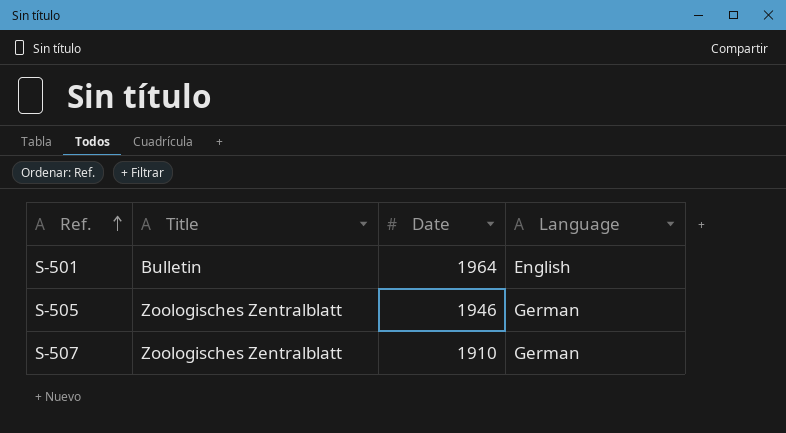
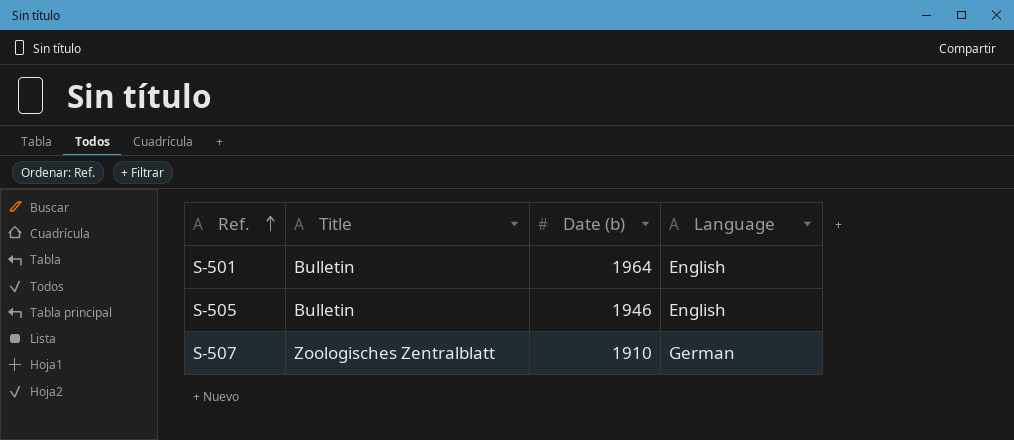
column name: Date -> Date (b)
S-505 | Title: Zoologisches Zentralblatt -> Bulletin
S-505 | Language: German -> English

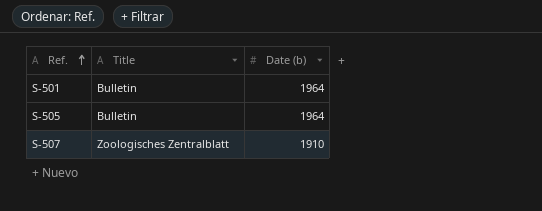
column Language | position: 4 -> none
S-505 | Date (b): 1946 -> 1964

